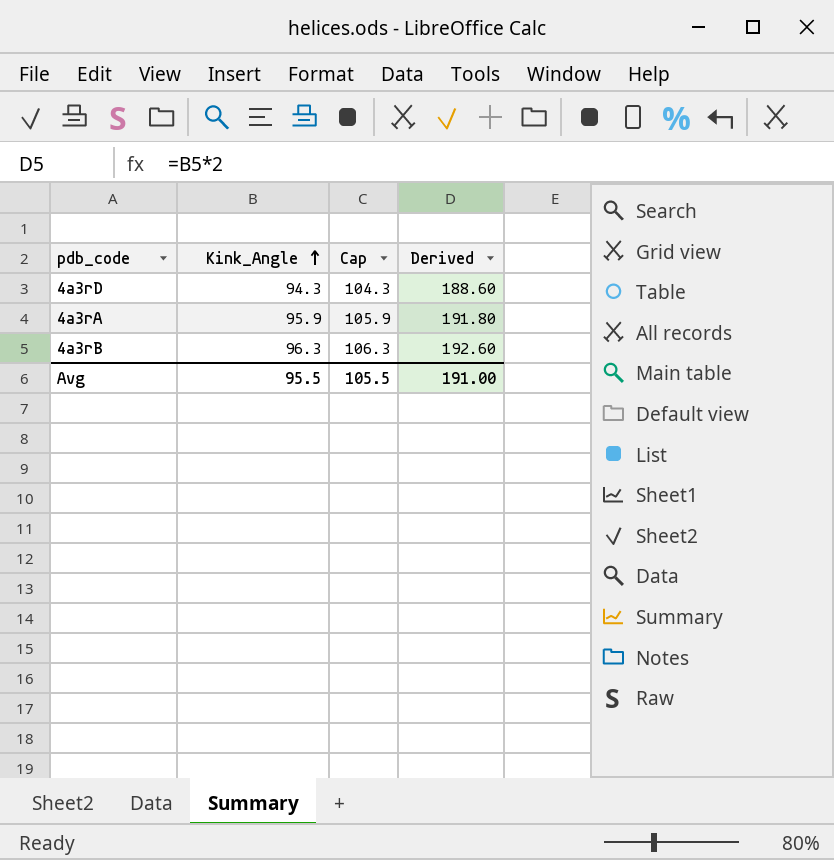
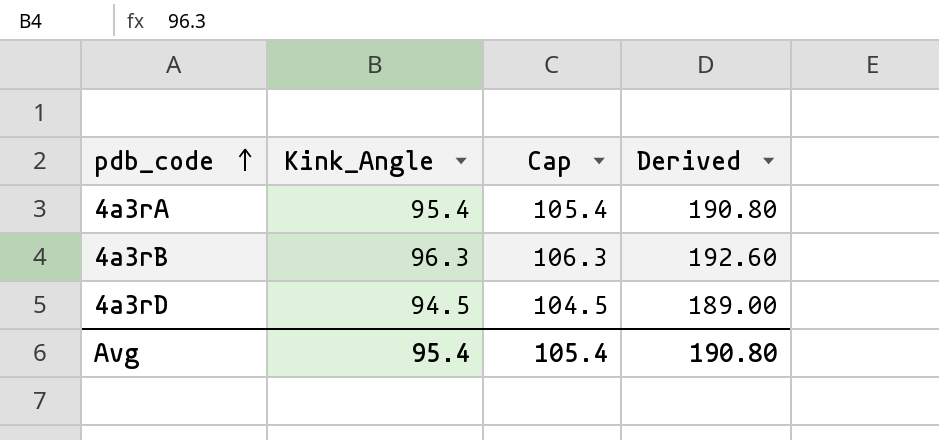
row order: Kink_Angle ascending -> pdb_code ascending
4a3rA | Kink_Angle: 95.9 -> 95.4
4a3rA | Cap: 105.9 -> 105.4
4a3rA | Derived: 191.80 -> 190.80
4a3rD | Kink_Angle: 94.3 -> 94.5
4a3rD | Cap: 104.3 -> 104.5
4a3rD | Derived: 188.60 -> 189.00
Avg | Kink_Angle: 95.5 -> 95.4
Avg | Cap: 105.5 -> 105.4
Avg | Derived: 191.00 -> 190.80

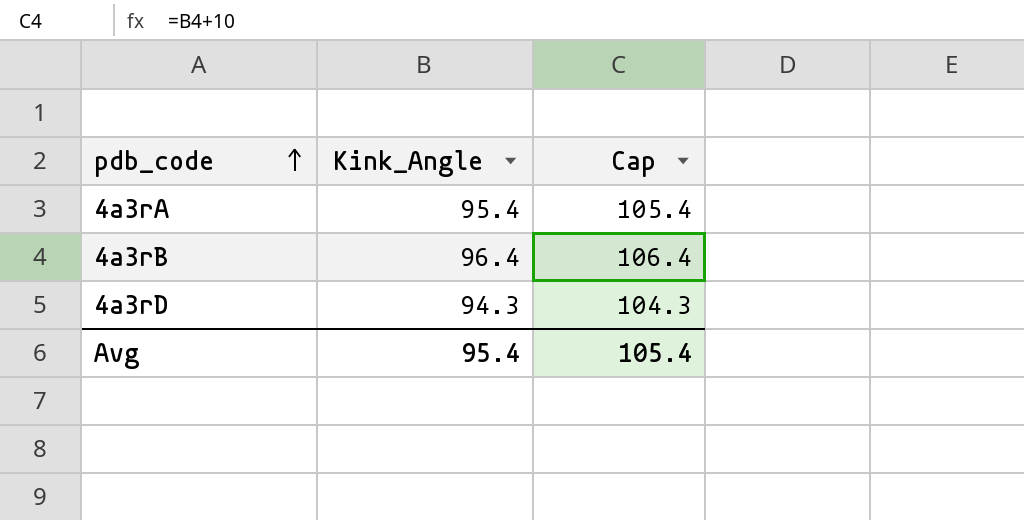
column Derived | formula: [Kink_Angle] * 2 -> none
4a3rB | Kink_Angle: 96.3 -> 96.4
4a3rB | Cap: 106.3 -> 106.4
4a3rD | Kink_Angle: 94.5 -> 94.3
4a3rD | Cap: 104.5 -> 104.3

